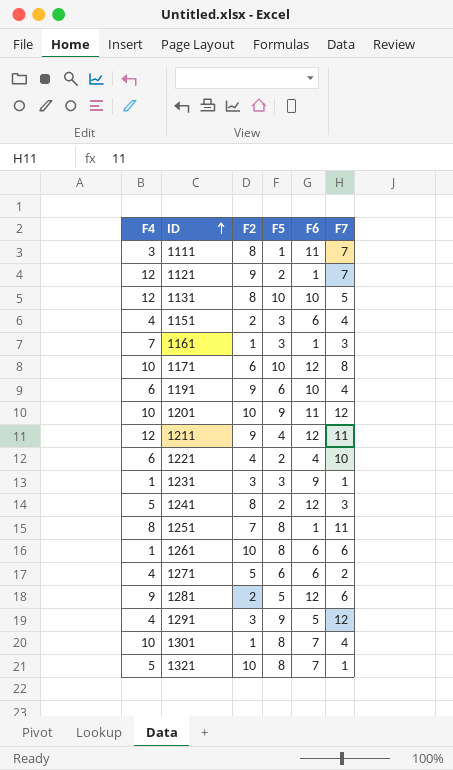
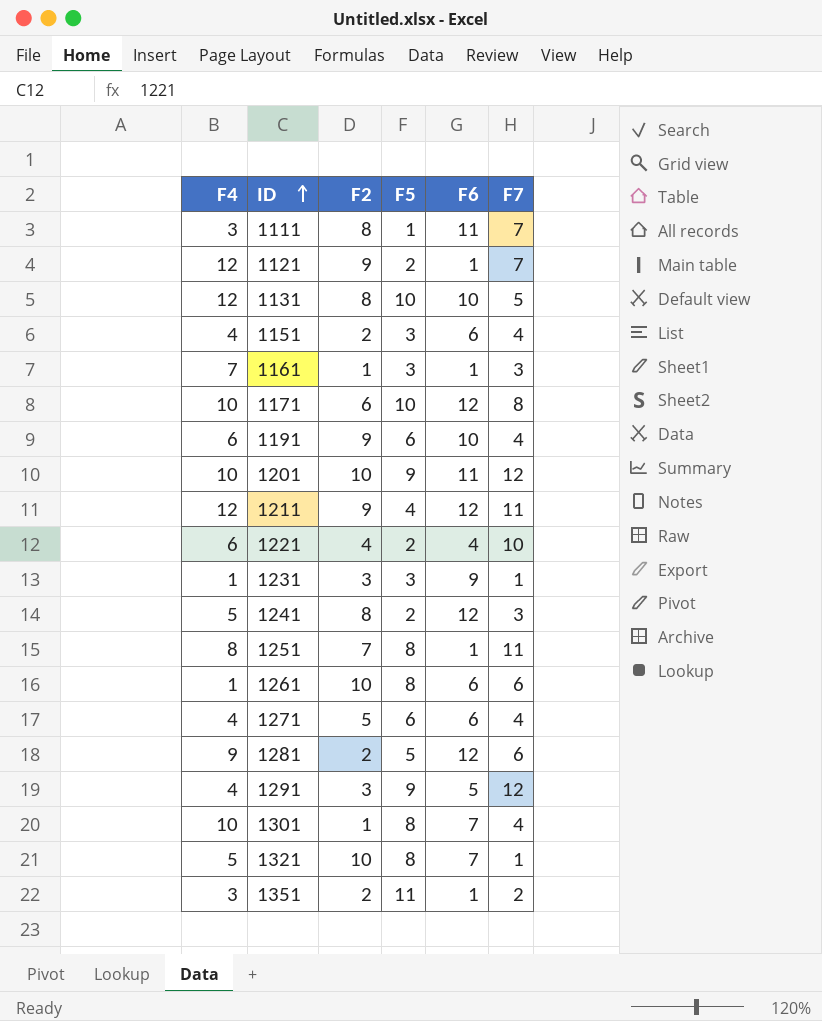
1271 | F7: 2 -> 4
row 1351: none -> 3 | 2 | 11 | 1 | 2

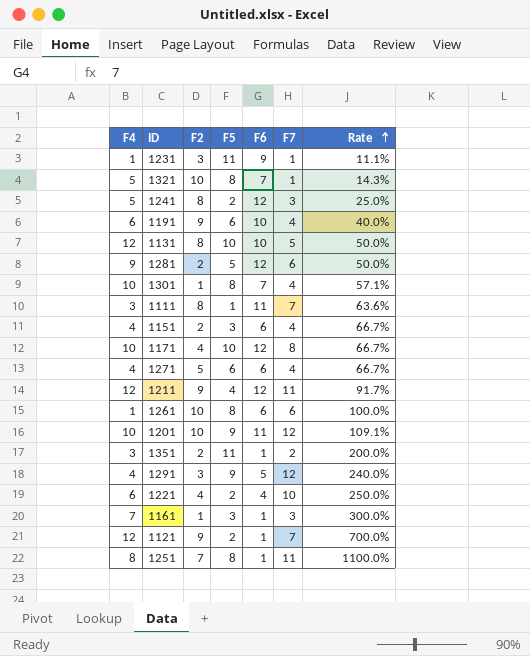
row order: ID ascending -> Rate ascending
column Rate | formula: none -> [F7] / [F6]
1231 | F5: 3 -> 11
1171 | F2: 6 -> 4

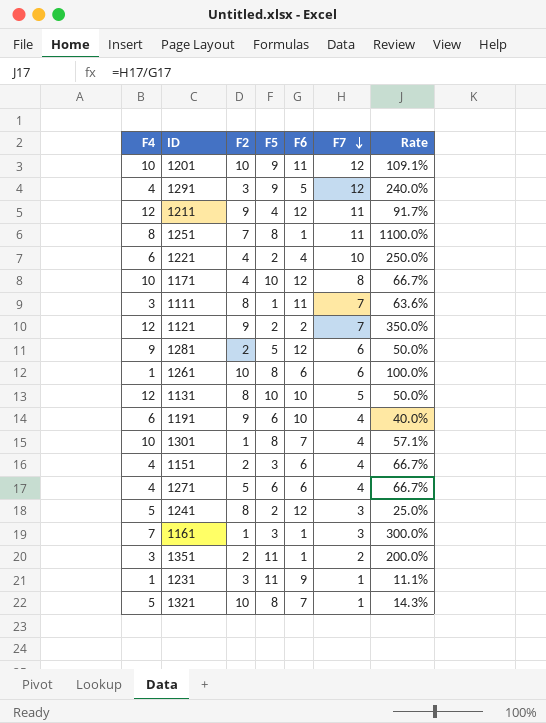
row order: Rate ascending -> F7 descending
1121 | F6: 1 -> 2
1121 | Rate: 700.0% -> 350.0%

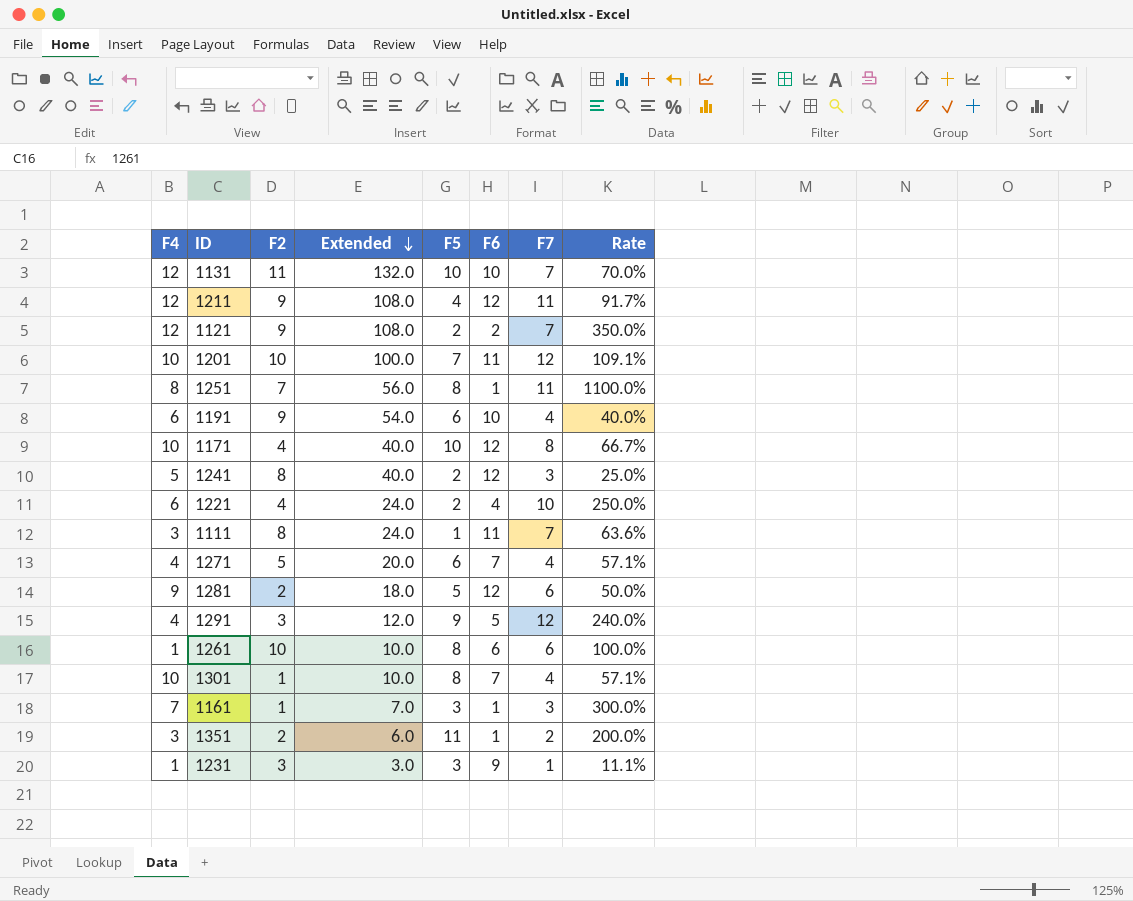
row order: F7 descending -> Extended descending
column Extended | formula: none -> [F4] * [F2]
row 1151: 4 | 2 | 3 | 6 | 4 | 66.7% -> none
row 1321: 5 | 10 | 8 | 7 | 1 | 14.3% -> none
1131 | F2: 8 -> 11
1131 | F7: 5 -> 7
1131 | Rate: 50.0% -> 70.0%
1201 | F5: 9 -> 7
1271 | F6: 6 -> 7
1271 | Rate: 66.7% -> 57.1%
1231 | F5: 11 -> 3

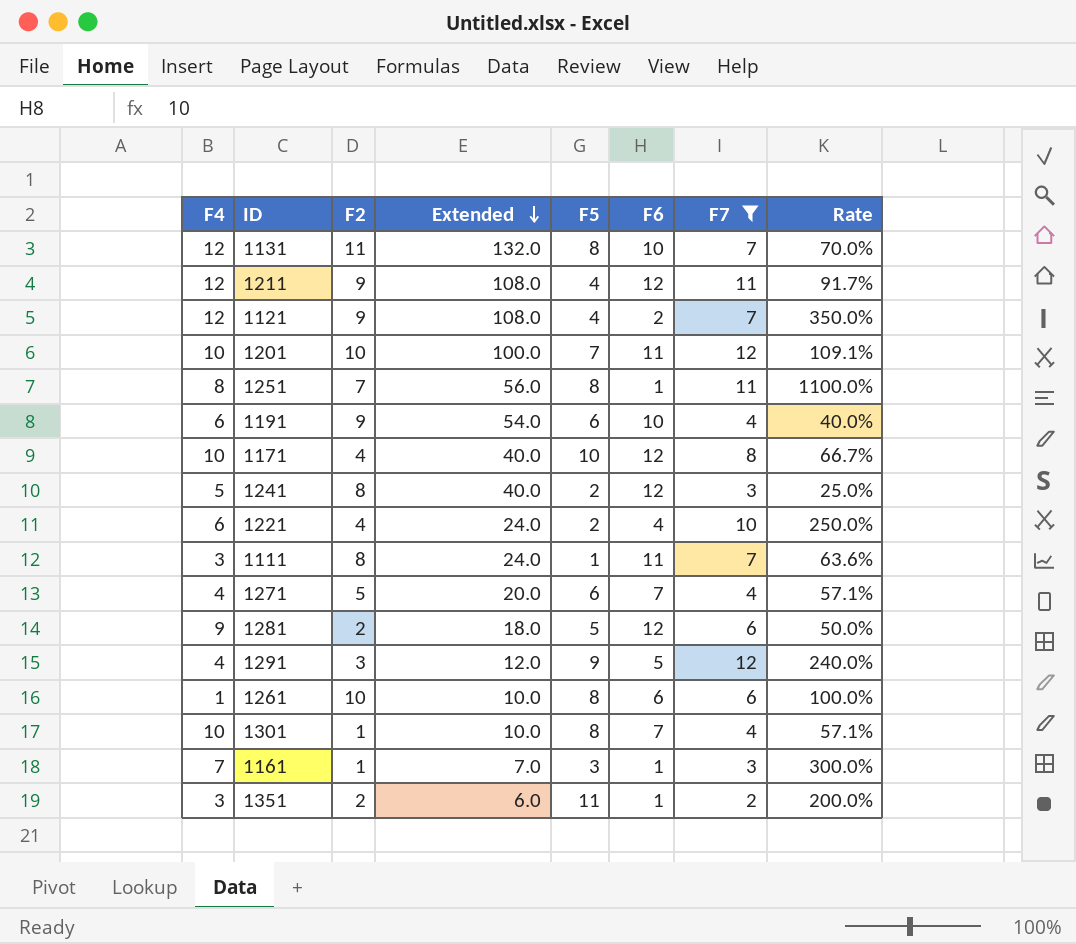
filter: none -> F7 != 1
1131 | F5: 10 -> 8
1121 | F5: 2 -> 4

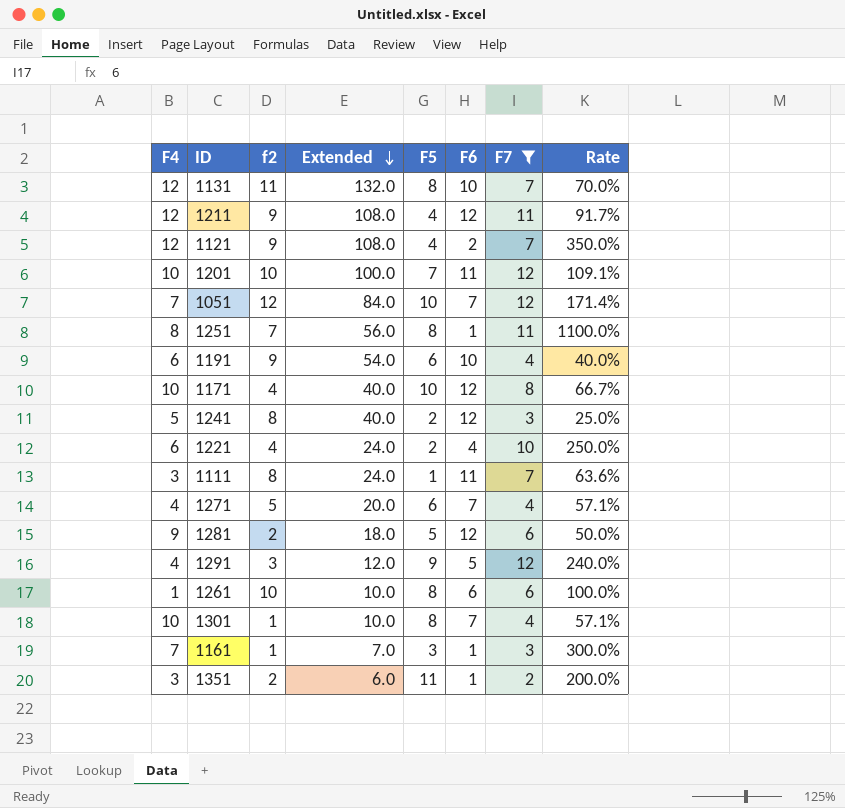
column name: F2 -> f2
row 1051: none -> 7 | 12 | 84.0 | 10 | 7 | 12 | 171.4%

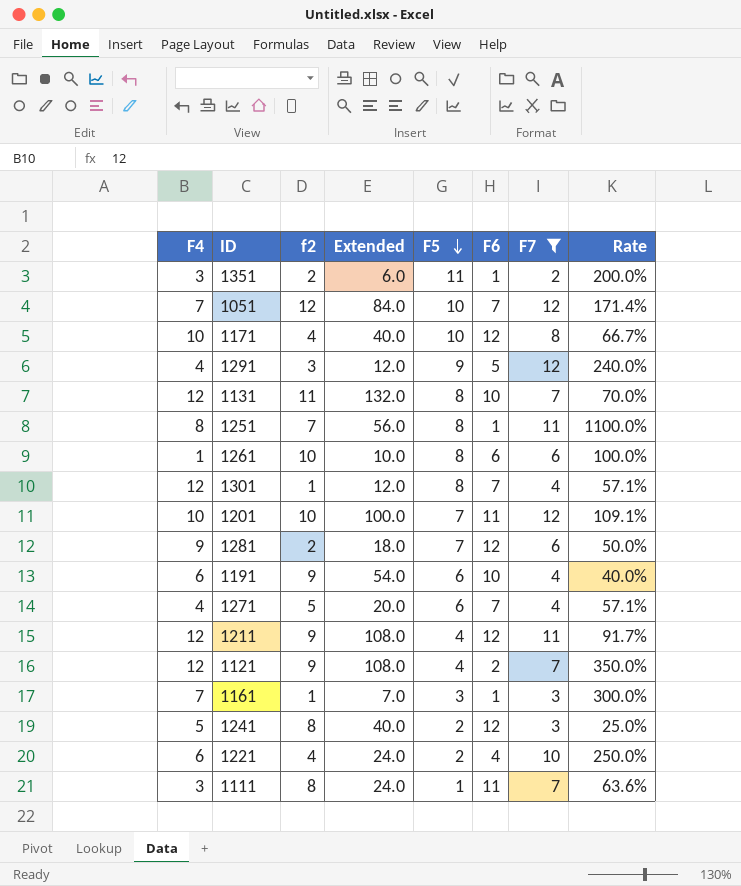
row order: Extended descending -> F5 descending
1301 | F4: 10 -> 12
1301 | Extended: 10.0 -> 12.0
1281 | F5: 5 -> 7

